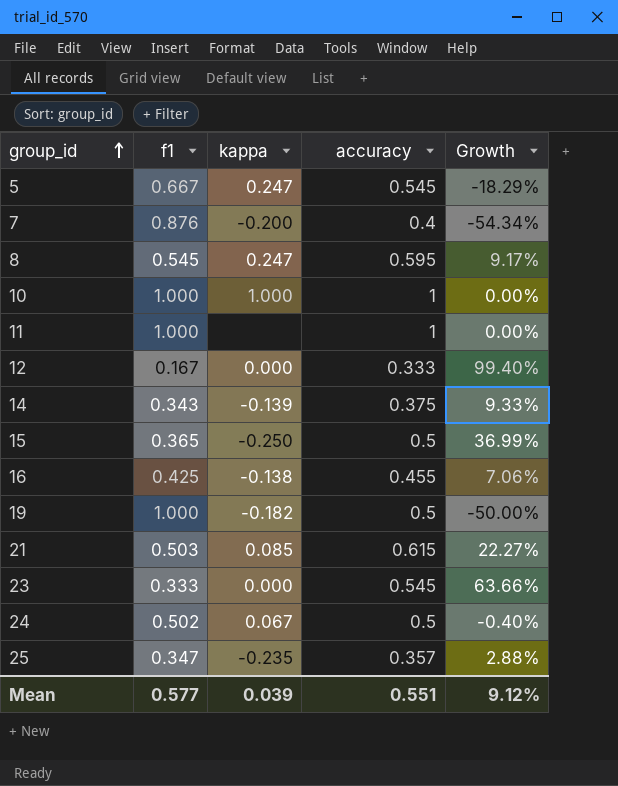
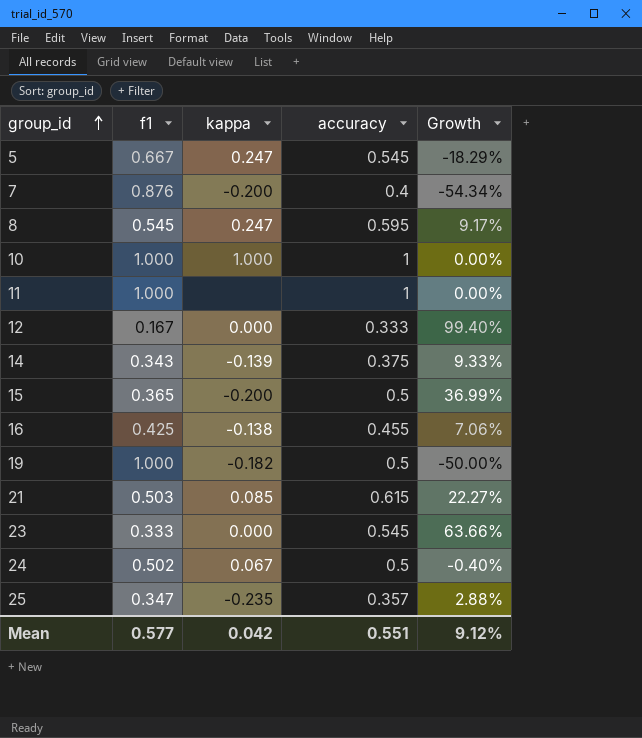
15 | kappa: -0.250 -> -0.200
Mean | kappa: 0.039 -> 0.042

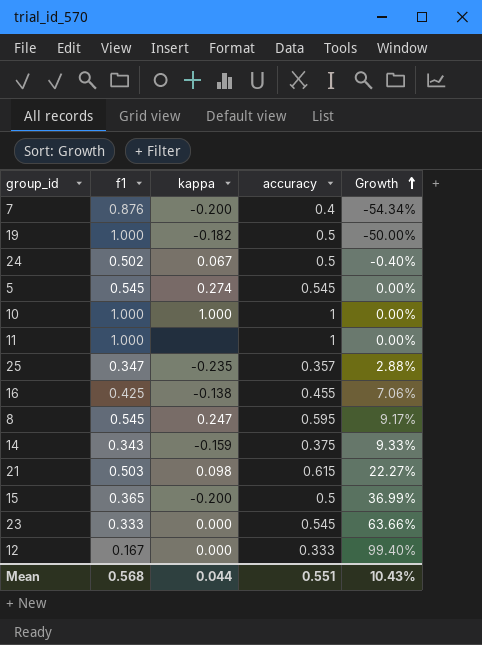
row order: group_id ascending -> Growth ascending
5 | f1: 0.667 -> 0.545
5 | kappa: 0.247 -> 0.274
5 | Growth: -18.29% -> 0.00%
14 | kappa: -0.139 -> -0.159
21 | kappa: 0.085 -> 0.098
Mean | f1: 0.577 -> 0.568
Mean | kappa: 0.042 -> 0.044
Mean | Growth: 9.12% -> 10.43%

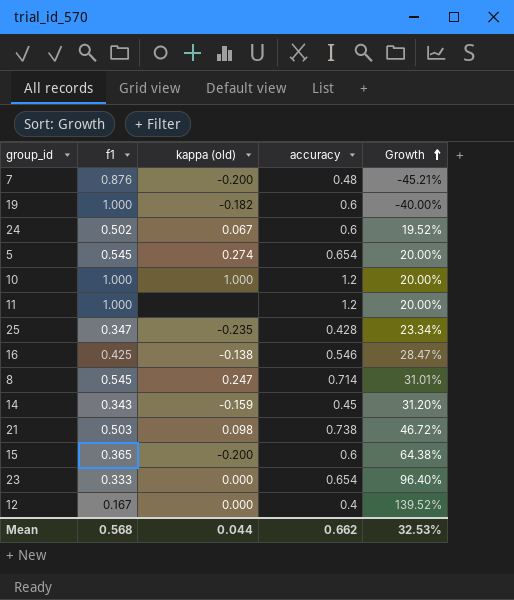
column name: kappa -> kappa (old)
7 | accuracy: 0.4 -> 0.48
7 | Growth: -54.34% -> -45.21%
19 | accuracy: 0.5 -> 0.6
19 | Growth: -50.00% -> -40.00%
24 | accuracy: 0.5 -> 0.6
24 | Growth: -0.40% -> 19.52%
5 | accuracy: 0.545 -> 0.654
5 | Growth: 0.00% -> 20.00%
10 | accuracy: 1 -> 1.2
10 | Growth: 0.00% -> 20.00%
11 | accuracy: 1 -> 1.2
11 | Growth: 0.00% -> 20.00%
25 | accuracy: 0.357 -> 0.428
25 | Growth: 2.88% -> 23.34%
16 | accuracy: 0.455 -> 0.546
16 | Growth: 7.06% -> 28.47%
8 | accuracy: 0.595 -> 0.714
8 | Growth: 9.17% -> 31.01%
14 | accuracy: 0.375 -> 0.45
14 | Growth: 9.33% -> 31.20%
21 | accuracy: 0.615 -> 0.738
21 | Growth: 22.27% -> 46.72%
15 | accuracy: 0.5 -> 0.6
15 | Growth: 36.99% -> 64.38%
23 | accuracy: 0.545 -> 0.654
23 | Growth: 63.66% -> 96.40%
12 | accuracy: 0.333 -> 0.4
12 | Growth: 99.40% -> 139.52%
Mean | accuracy: 0.551 -> 0.662
Mean | Growth: 10.43% -> 32.53%

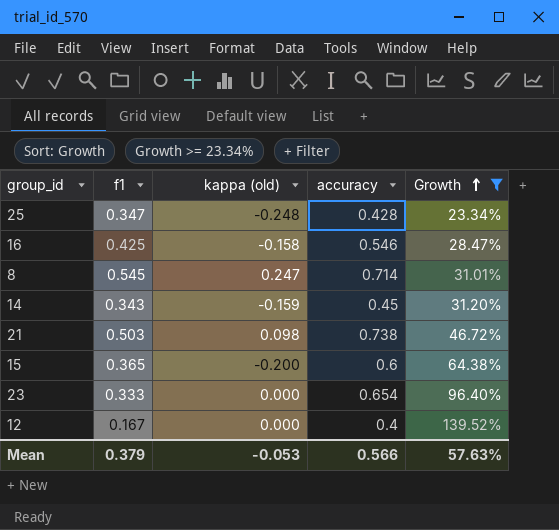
filter: none -> Growth >= 23.34%
25 | kappa (old): -0.235 -> -0.248
16 | kappa (old): -0.138 -> -0.158
Mean | f1: 0.568 -> 0.379
Mean | kappa (old): 0.044 -> -0.053
Mean | accuracy: 0.662 -> 0.566
Mean | Growth: 32.53% -> 57.63%

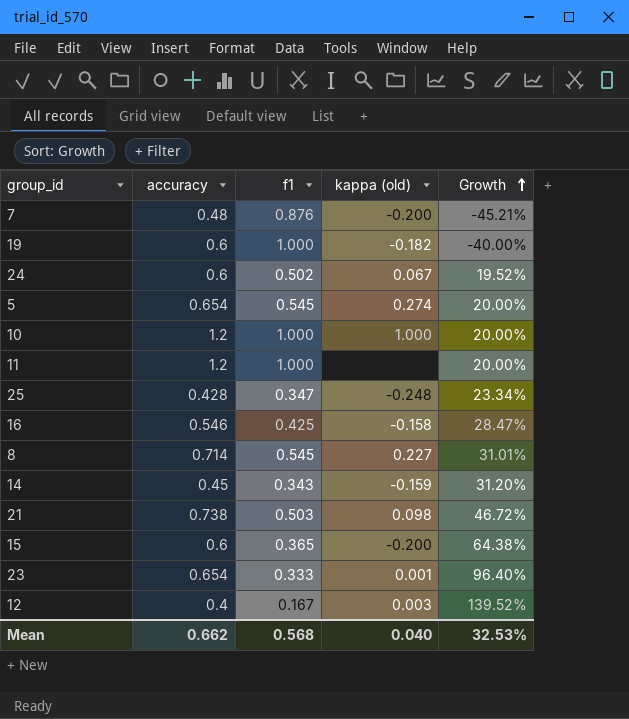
filter: Growth >= 23.34% -> none
column accuracy | position: 4 -> 2
8 | kappa (old): 0.247 -> 0.227
23 | kappa (old): 0.000 -> 0.001
12 | kappa (old): 0.000 -> 0.003
Mean | accuracy: 0.566 -> 0.662
Mean | f1: 0.379 -> 0.568
Mean | kappa (old): -0.053 -> 0.040
Mean | Growth: 57.63% -> 32.53%

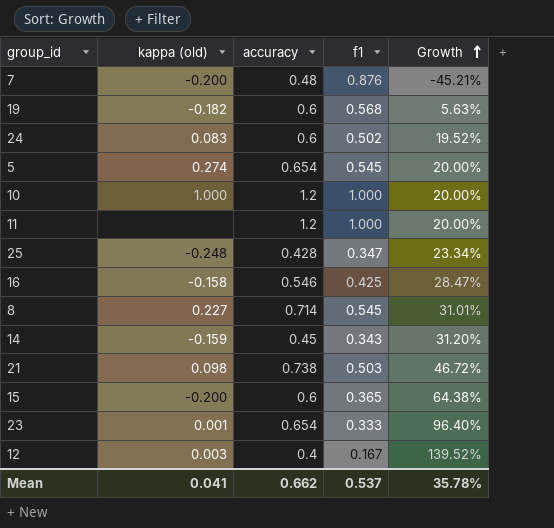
column kappa (old) | position: 4 -> 2
19 | f1: 1.000 -> 0.568
19 | Growth: -40.00% -> 5.63%
24 | kappa (old): 0.067 -> 0.083
Mean | kappa (old): 0.040 -> 0.041
Mean | f1: 0.568 -> 0.537
Mean | Growth: 32.53% -> 35.78%

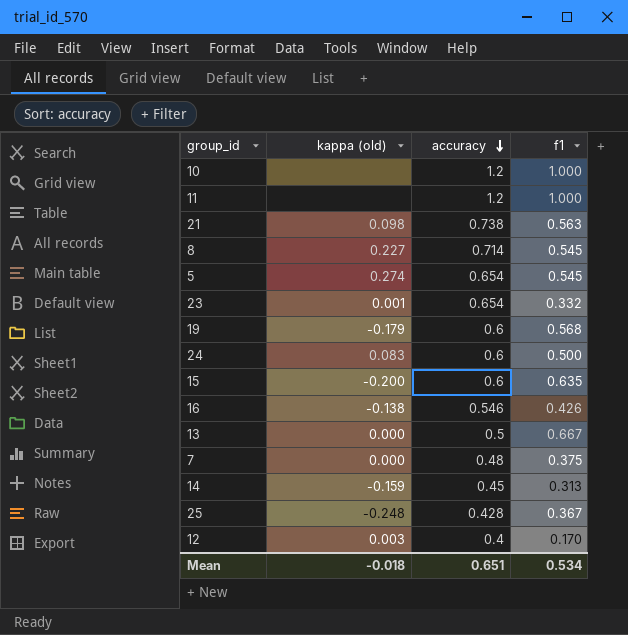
row order: Growth ascending -> accuracy descending
column Growth | formula: ([accuracy] - [f1]) / [f1] -> none
10 | kappa (old): 1.000 -> none
21 | f1: 0.503 -> 0.563
23 | f1: 0.333 -> 0.332
19 | kappa (old): -0.182 -> -0.179
24 | f1: 0.502 -> 0.500
15 | f1: 0.365 -> 0.635
16 | kappa (old): -0.158 -> -0.138
16 | f1: 0.425 -> 0.426
row 13: none -> 0.000 | 0.5 | 0.667
7 | kappa (old): -0.200 -> 0.000
7 | f1: 0.876 -> 0.375
14 | f1: 0.343 -> 0.313
25 | f1: 0.347 -> 0.367
12 | f1: 0.167 -> 0.170
Mean | kappa (old): 0.041 -> -0.018
Mean | accuracy: 0.662 -> 0.651
Mean | f1: 0.537 -> 0.534

